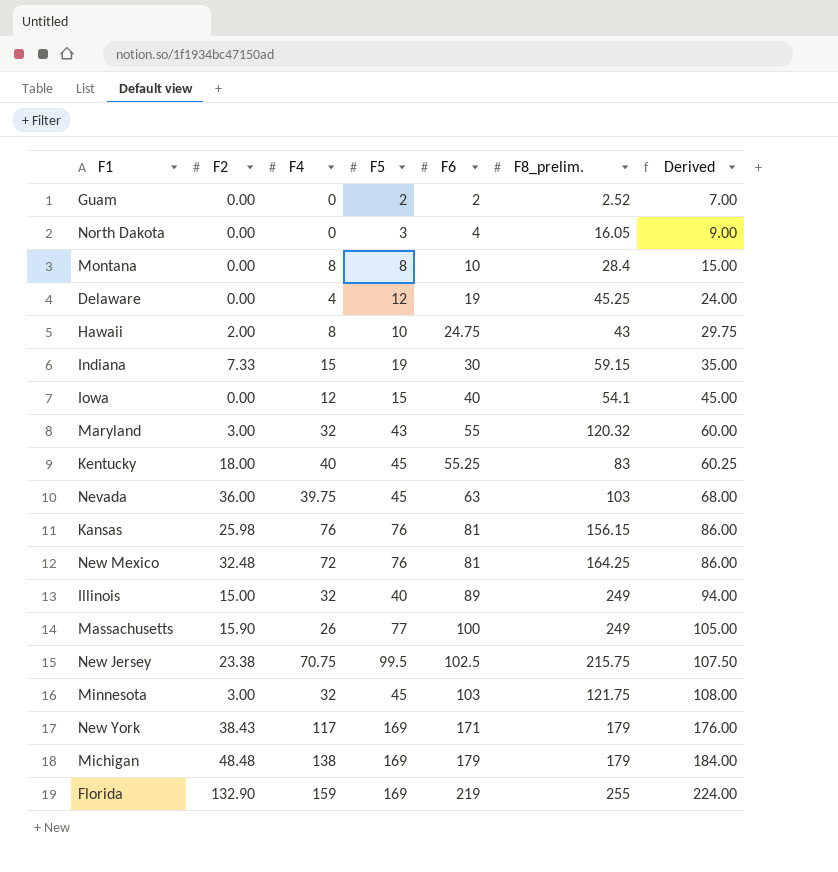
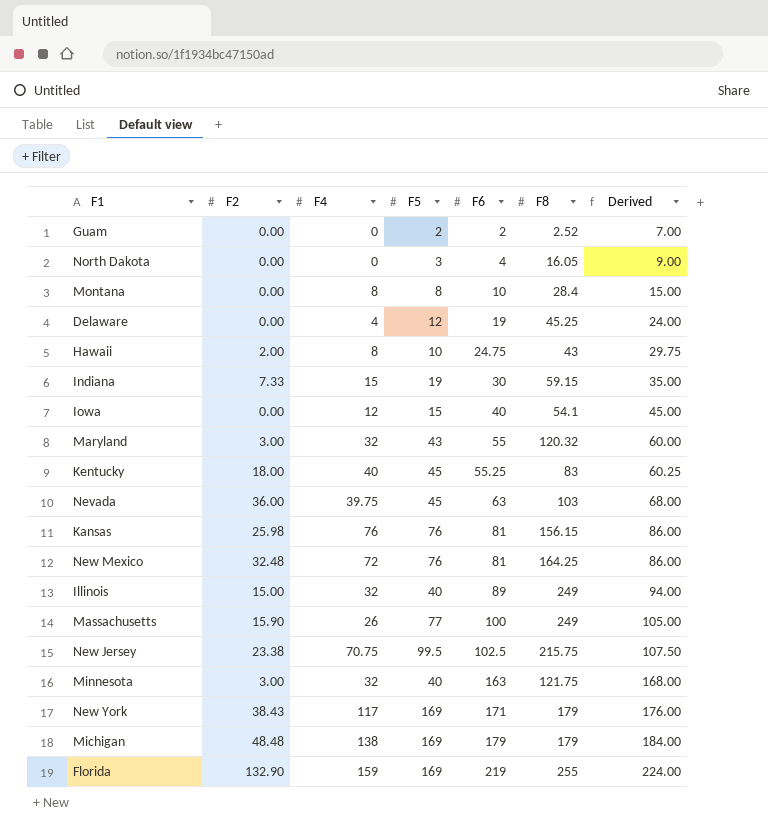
column name: F8_prelim. -> F8
Minnesota | F5: 45 -> 40
Minnesota | F6: 103 -> 163
Minnesota | Derived: 108.00 -> 168.00

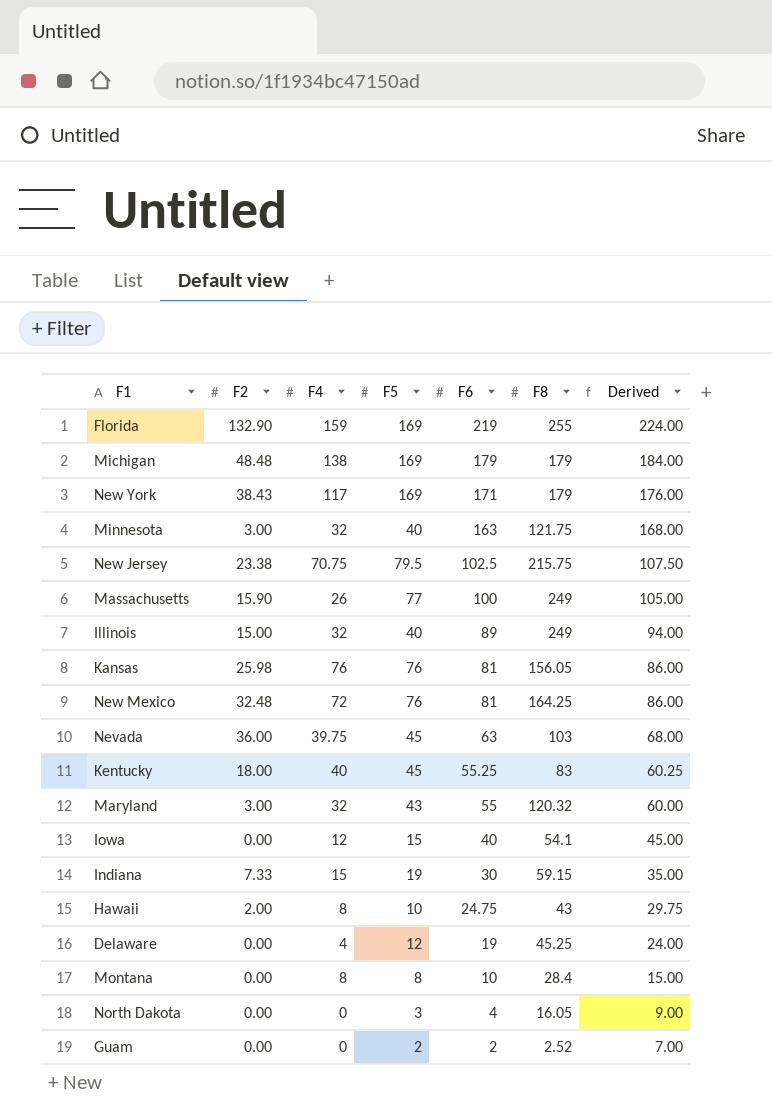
row order: F6 ascending -> F6 descending
New Jersey | F5: 99.5 -> 79.5
Kansas | F8: 156.15 -> 156.05

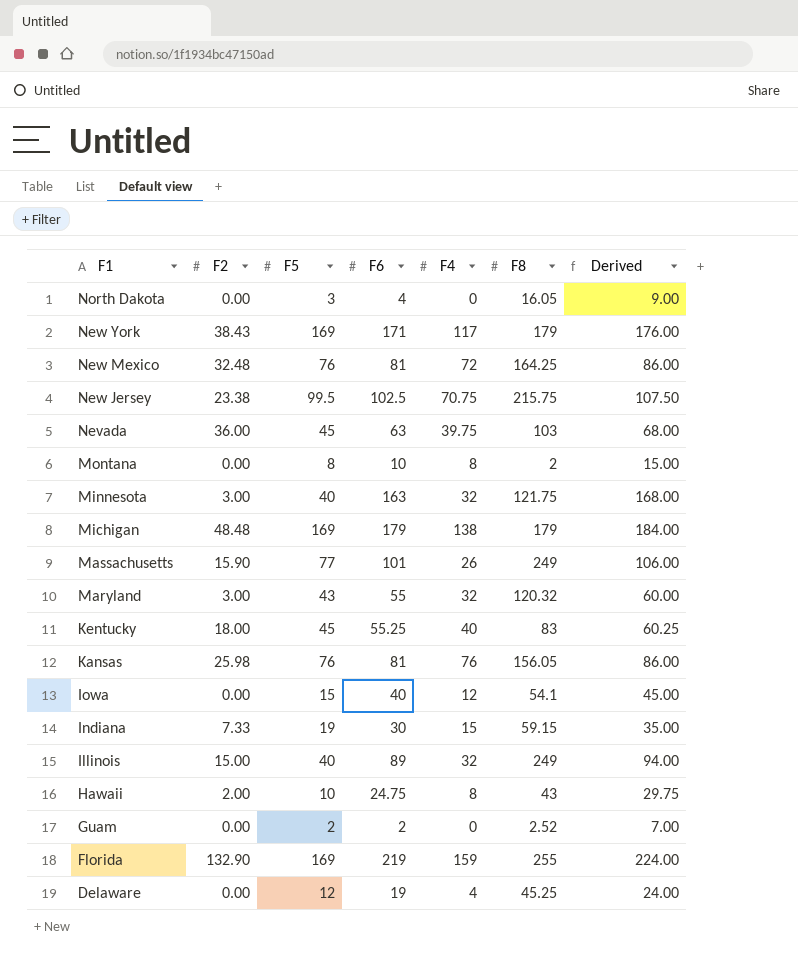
row order: F6 descending -> F1 descending
column F4 | position: 3 -> 5
New Jersey | F5: 79.5 -> 99.5
Montana | F8: 28.4 -> 2
Massachusetts | F6: 100 -> 101
Massachusetts | Derived: 105.00 -> 106.00

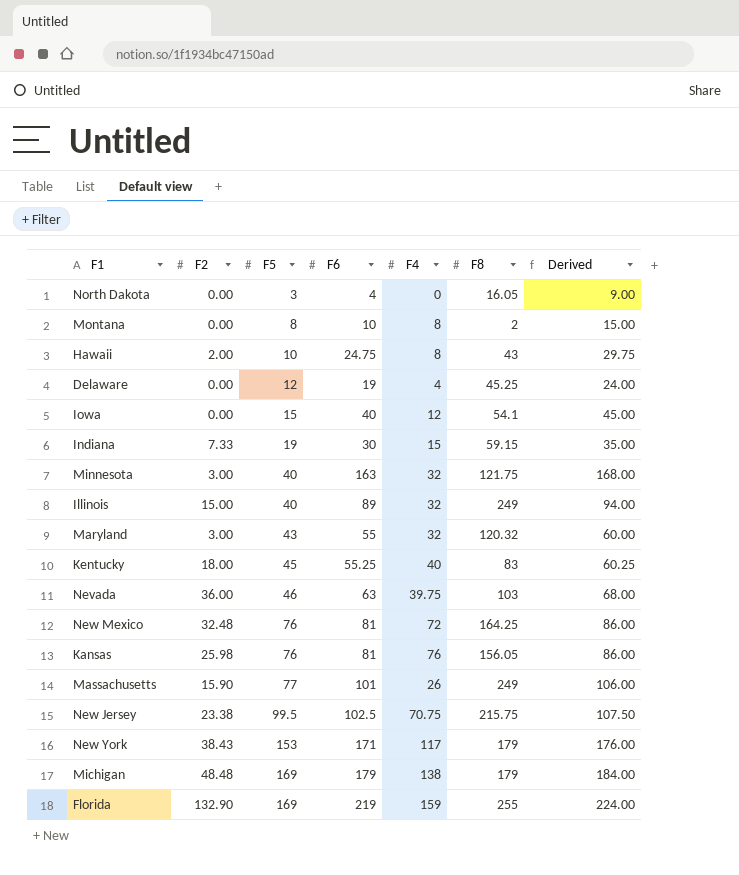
row order: F1 descending -> F5 ascending
row Guam: 0.00 | 2 | 2 | 0 | 2.52 | 7.00 -> none
Nevada | F5: 45 -> 46
New York | F5: 169 -> 153

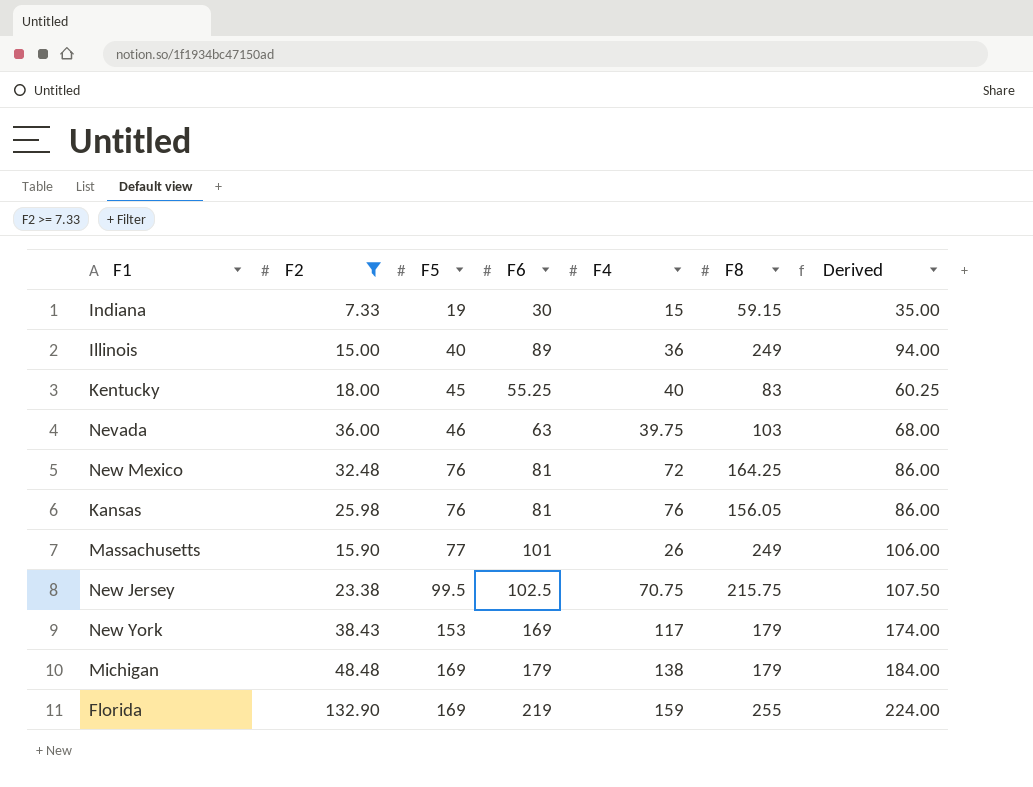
filter: none -> F2 >= 7.33
Illinois | F4: 32 -> 36
New York | F6: 171 -> 169
New York | Derived: 176.00 -> 174.00

